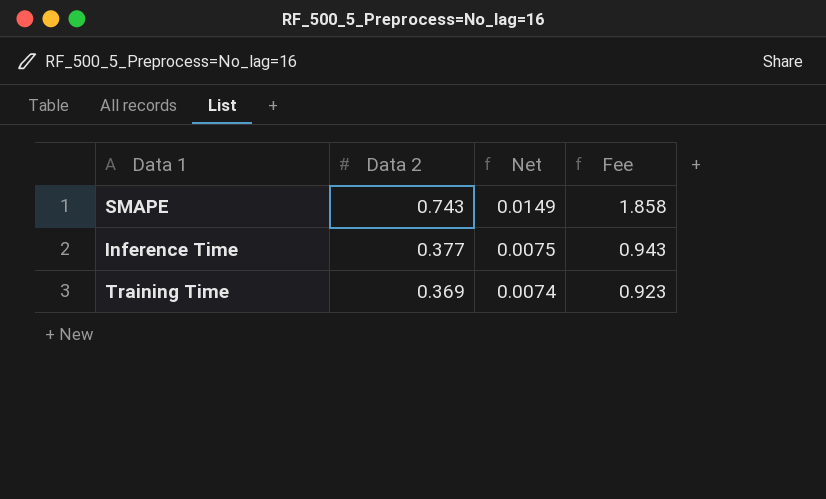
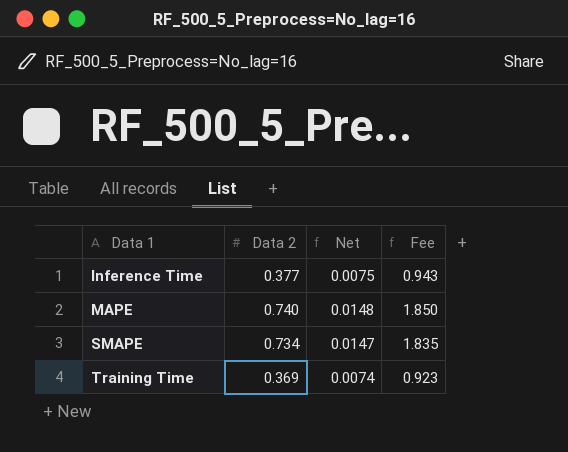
row order: Data 2 descending -> Data 1 ascending
row MAPE: none -> 0.740 | 0.0148 | 1.850
SMAPE | Data 2: 0.743 -> 0.734
SMAPE | Net: 0.0149 -> 0.0147
SMAPE | Fee: 1.858 -> 1.835

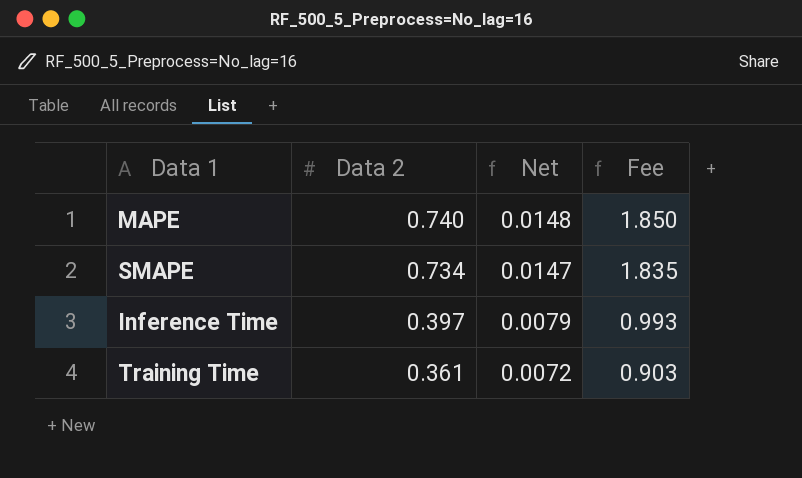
row order: Data 1 ascending -> Data 2 descending
Inference Time | Data 2: 0.377 -> 0.397
Inference Time | Net: 0.0075 -> 0.0079
Inference Time | Fee: 0.943 -> 0.993
Training Time | Data 2: 0.369 -> 0.361
Training Time | Net: 0.0074 -> 0.0072
Training Time | Fee: 0.923 -> 0.903

